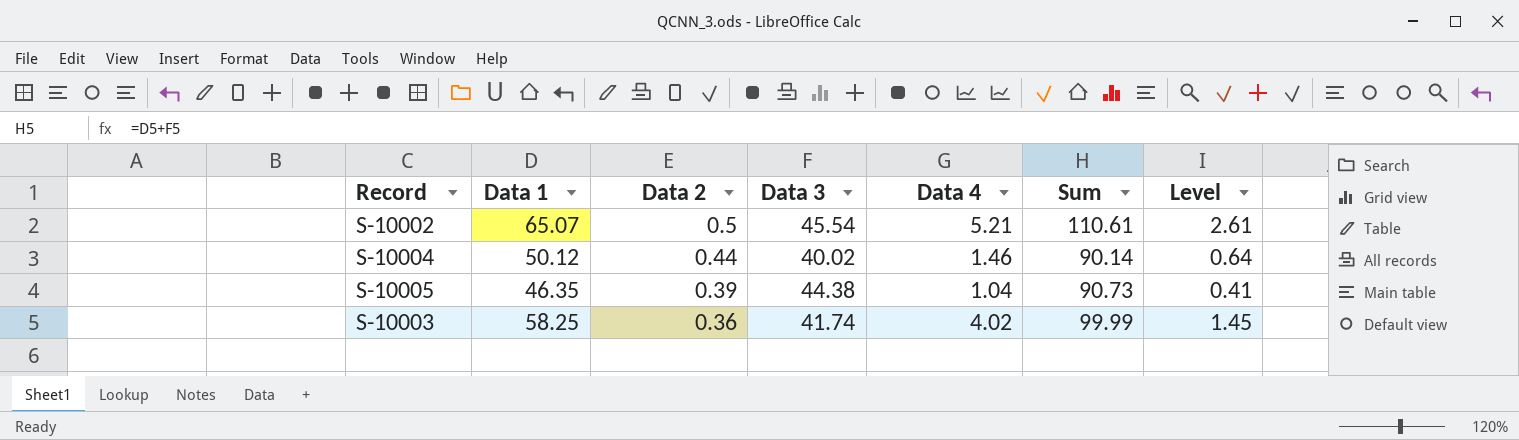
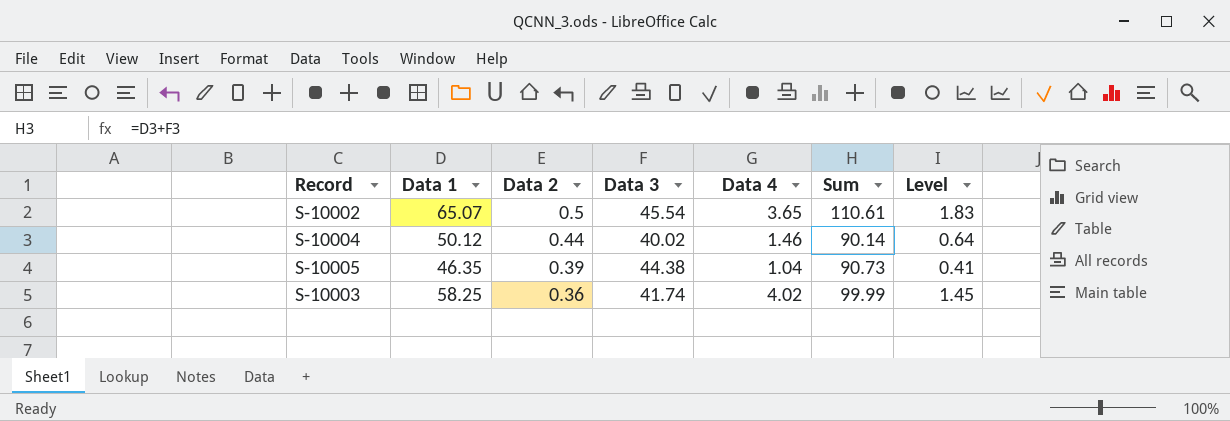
S-10002 | Data 4: 5.21 -> 3.65
S-10002 | Level: 2.61 -> 1.83

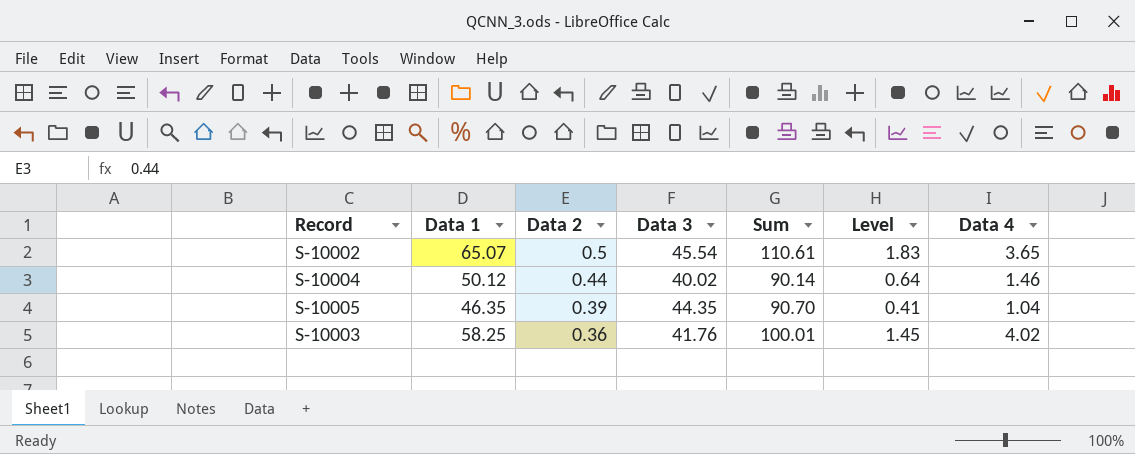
column Data 4 | position: 5 -> 7
S-10005 | Data 3: 44.38 -> 44.35
S-10005 | Sum: 90.73 -> 90.70
S-10003 | Data 3: 41.74 -> 41.76
S-10003 | Sum: 99.99 -> 100.01

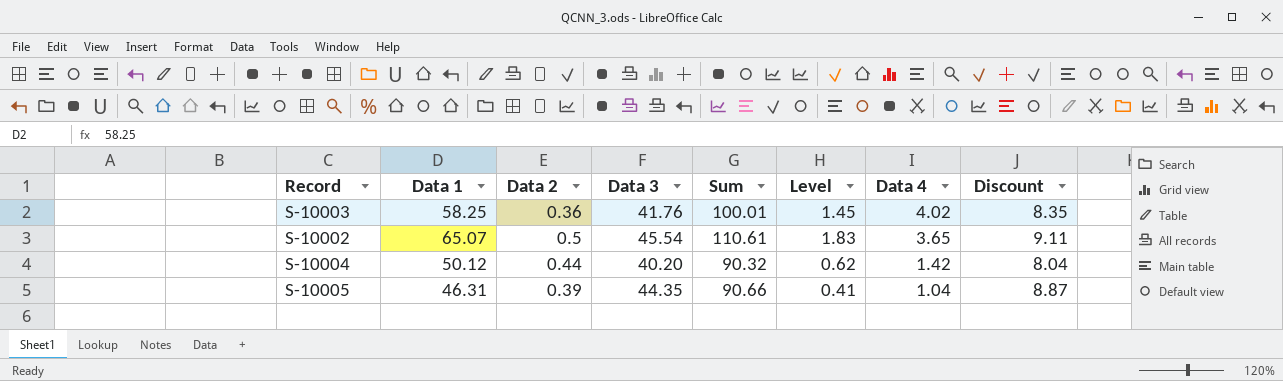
row order: Data 2 descending -> Data 4 descending
column Discount | formula: none -> [Data 3] * 0.2
S-10004 | Data 3: 40.02 -> 40.20
S-10004 | Sum: 90.14 -> 90.32
S-10004 | Level: 0.64 -> 0.62
S-10004 | Data 4: 1.46 -> 1.42
S-10005 | Data 1: 46.35 -> 46.31
S-10005 | Sum: 90.70 -> 90.66

